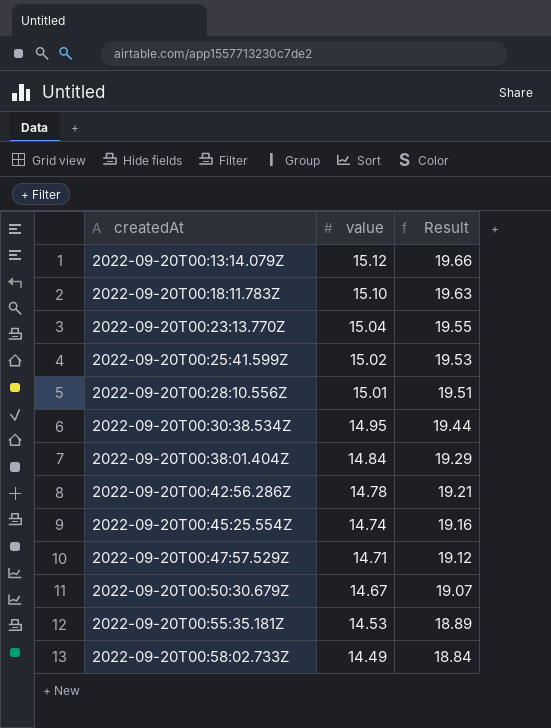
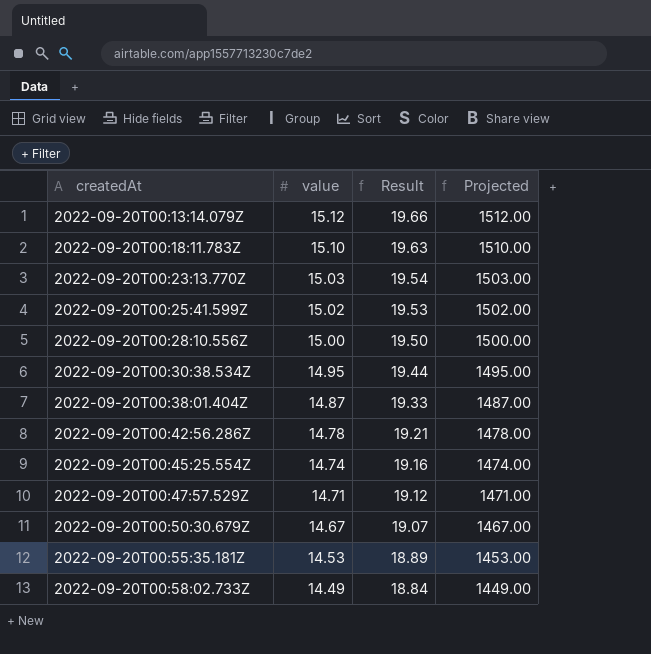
column Projected | formula: none -> [value] * 100
2022-09-20T00:23:13.770Z | value: 15.04 -> 15.03
2022-09-20T00:23:13.770Z | Result: 19.55 -> 19.54
2022-09-20T00:28:10.556Z | value: 15.01 -> 15.00
2022-09-20T00:28:10.556Z | Result: 19.51 -> 19.50
2022-09-20T00:38:01.404Z | value: 14.84 -> 14.87
2022-09-20T00:38:01.404Z | Result: 19.29 -> 19.33

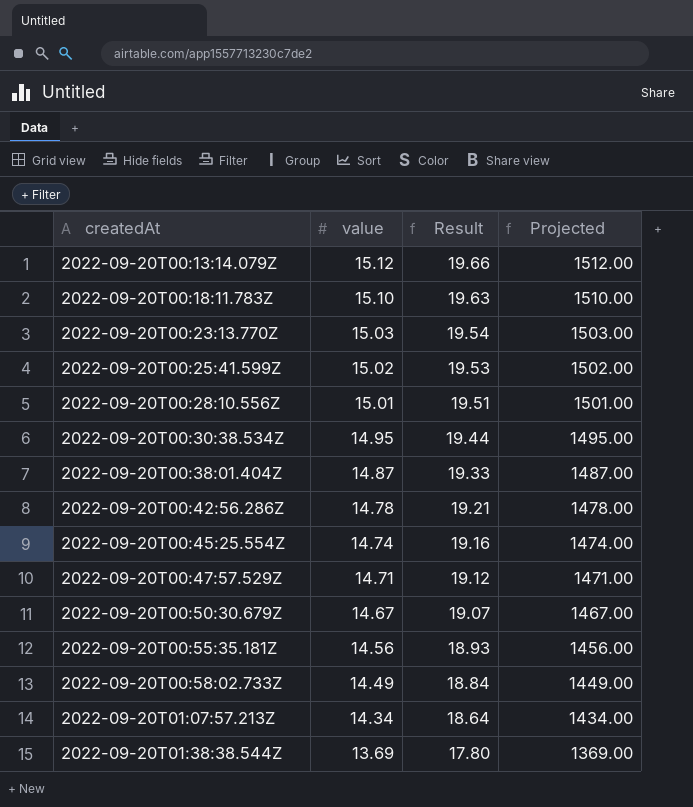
2022-09-20T00:28:10.556Z | value: 15.00 -> 15.01
2022-09-20T00:28:10.556Z | Result: 19.50 -> 19.51
2022-09-20T00:28:10.556Z | Projected: 1500.00 -> 1501.00
2022-09-20T00:55:35.181Z | value: 14.53 -> 14.56
2022-09-20T00:55:35.181Z | Result: 18.89 -> 18.93
2022-09-20T00:55:35.181Z | Projected: 1453.00 -> 1456.00
row 2022-09-20T01:07:57.213Z: none -> 14.34 | 18.64 | 1434.00
row 2022-09-20T01:38:38.544Z: none -> 13.69 | 17.80 | 1369.00

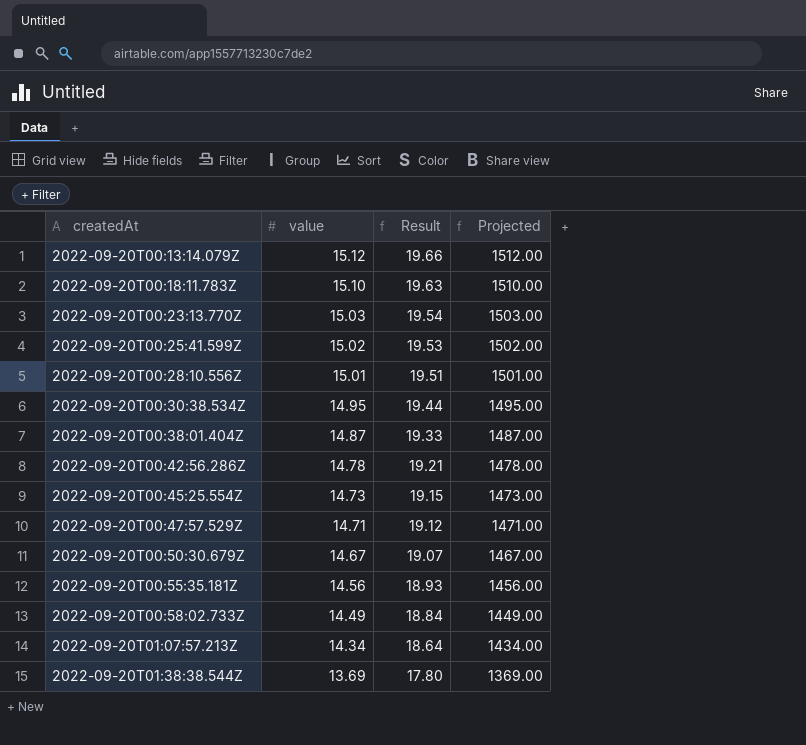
2022-09-20T00:45:25.554Z | value: 14.74 -> 14.73
2022-09-20T00:45:25.554Z | Result: 19.16 -> 19.15
2022-09-20T00:45:25.554Z | Projected: 1474.00 -> 1473.00

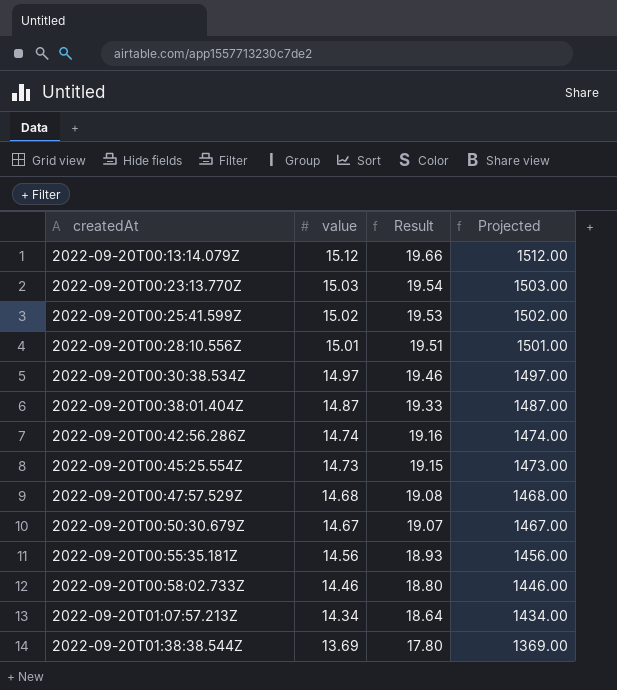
row 2022-09-20T00:18:11.783Z: 15.10 | 19.63 | 1510.00 -> none
2022-09-20T00:30:38.534Z | value: 14.95 -> 14.97
2022-09-20T00:30:38.534Z | Result: 19.44 -> 19.46
2022-09-20T00:30:38.534Z | Projected: 1495.00 -> 1497.00
2022-09-20T00:42:56.286Z | value: 14.78 -> 14.74
2022-09-20T00:42:56.286Z | Result: 19.21 -> 19.16
2022-09-20T00:42:56.286Z | Projected: 1478.00 -> 1474.00
2022-09-20T00:47:57.529Z | value: 14.71 -> 14.68
2022-09-20T00:47:57.529Z | Result: 19.12 -> 19.08
2022-09-20T00:47:57.529Z | Projected: 1471.00 -> 1468.00
2022-09-20T00:58:02.733Z | value: 14.49 -> 14.46
2022-09-20T00:58:02.733Z | Result: 18.84 -> 18.80
2022-09-20T00:58:02.733Z | Projected: 1449.00 -> 1446.00

